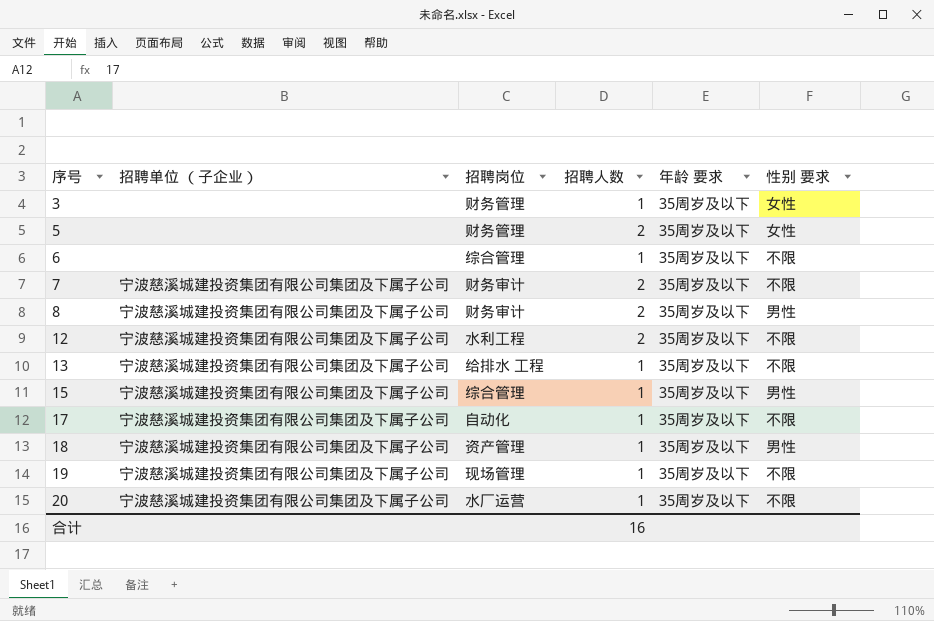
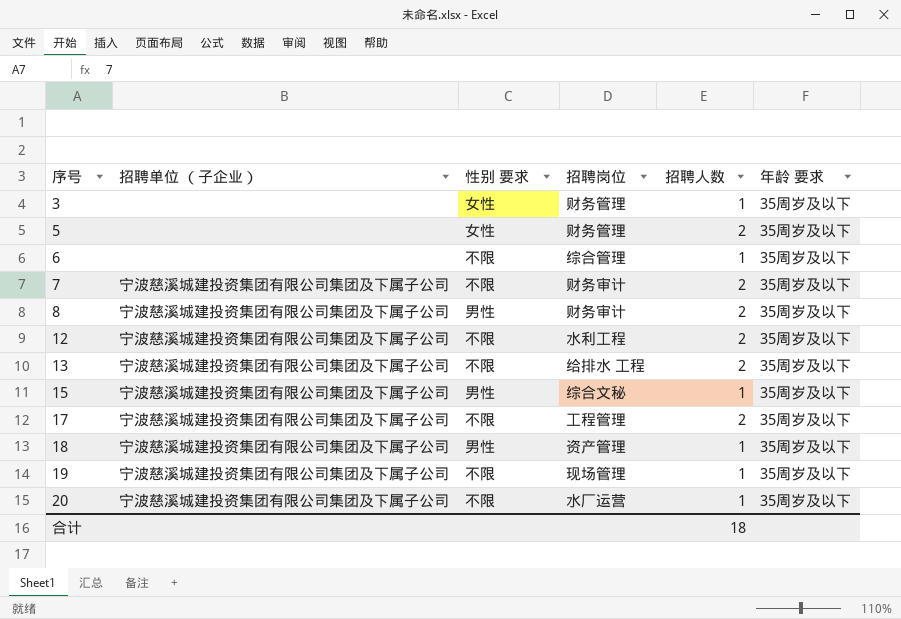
column 性别 要求 | position: 6 -> 3
13 | 招聘人数: 1 -> 2
15 | 招聘岗位: 综合管理 -> 综合文秘
17 | 招聘岗位: 自动化 -> 工程管理
17 | 招聘人数: 1 -> 2
合计 | 招聘人数: 16 -> 18

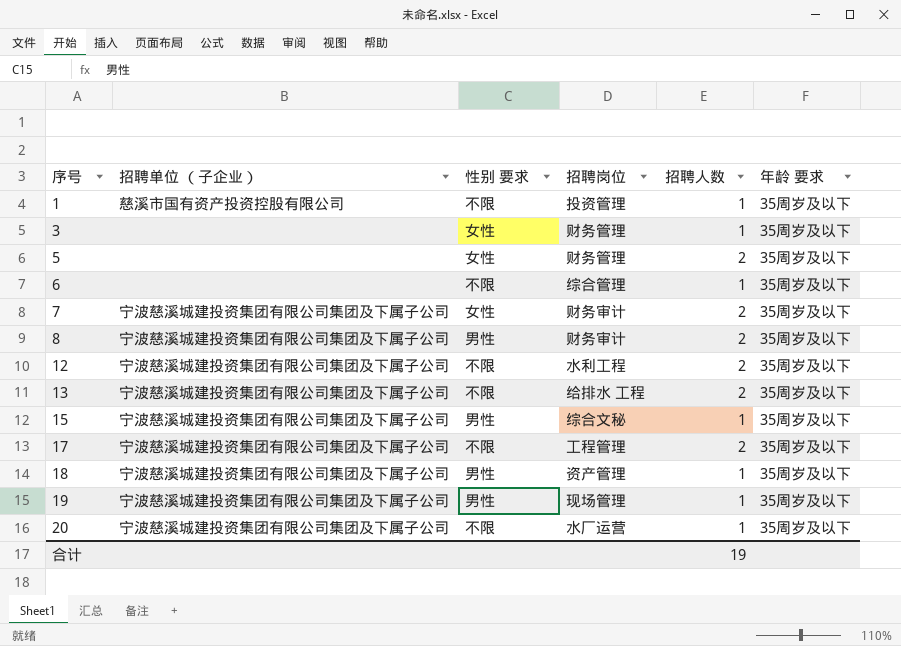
row 1: none -> 慈溪市国有资产投资控股有限公司 | 不限 | 投资管理 | 1 | 35周岁及以下
7 | 性别 要求: 不限 -> 女性
19 | 性别 要求: 不限 -> 男性
合计 | 招聘人数: 18 -> 19

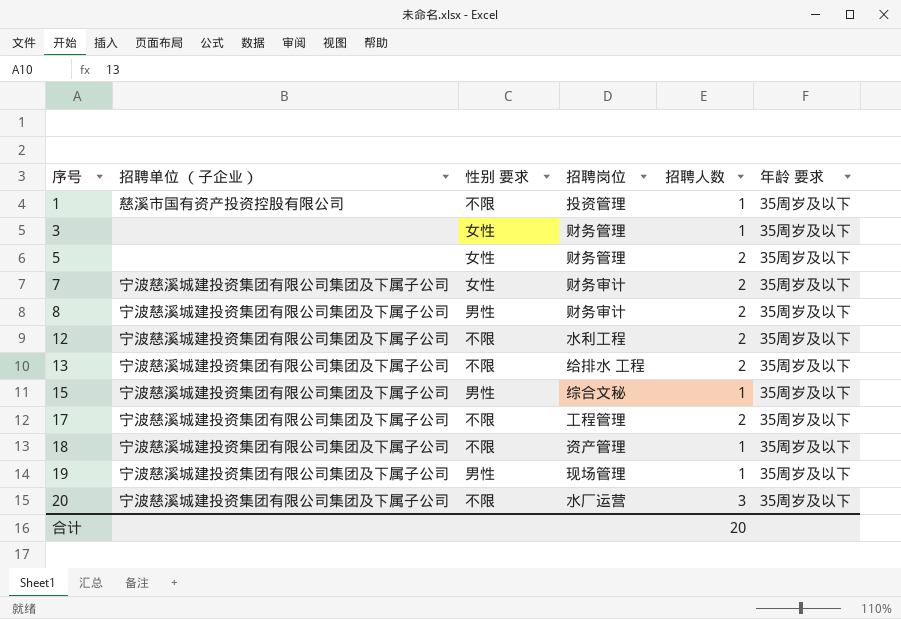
row 6: none | 不限 | 综合管理 | 1 | 35周岁及以下 -> none
18 | 性别 要求: 男性 -> 不限
20 | 招聘人数: 1 -> 3
合计 | 招聘人数: 19 -> 20

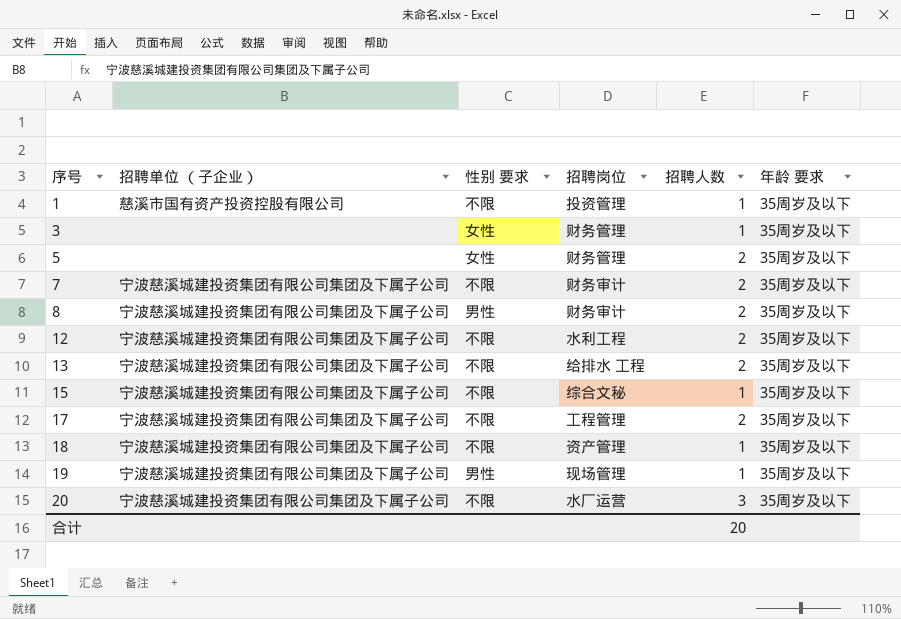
7 | 性别 要求: 女性 -> 不限
15 | 性别 要求: 男性 -> 不限

